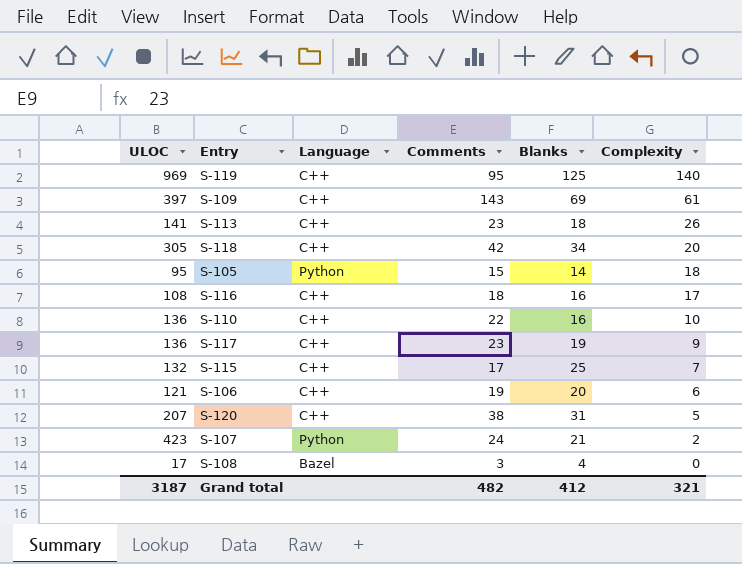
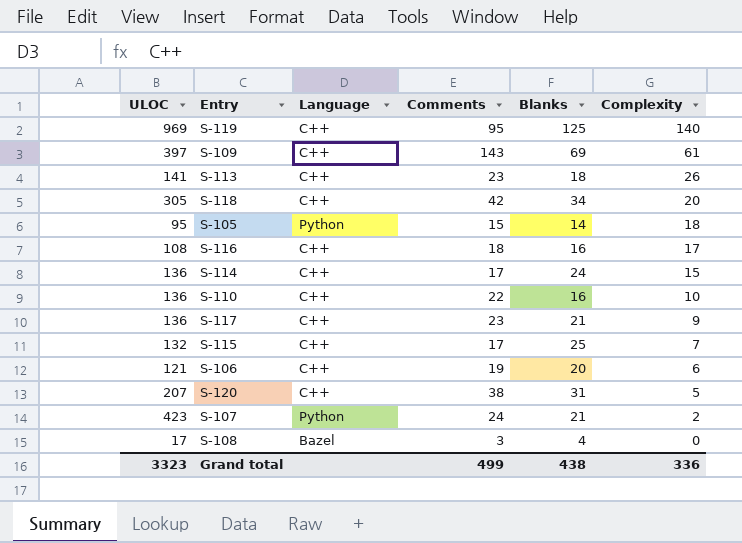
row S-114: none -> 136 | C++ | 17 | 24 | 15
S-117 | Blanks: 19 -> 21
Grand total | ULOC: 3187 -> 3323
Grand total | Comments: 482 -> 499
Grand total | Blanks: 412 -> 438
Grand total | Complexity: 321 -> 336

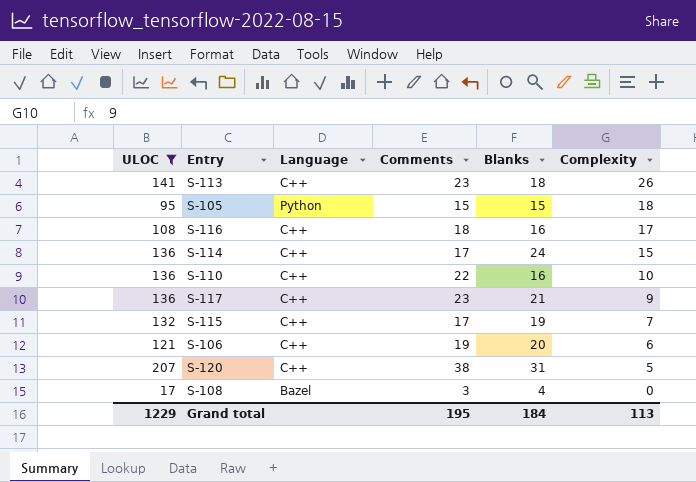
filter: none -> ULOC <= 207
S-105 | Blanks: 14 -> 15
S-115 | Blanks: 25 -> 19
Grand total | ULOC: 3323 -> 1229
Grand total | Comments: 499 -> 195
Grand total | Blanks: 438 -> 184
Grand total | Complexity: 336 -> 113

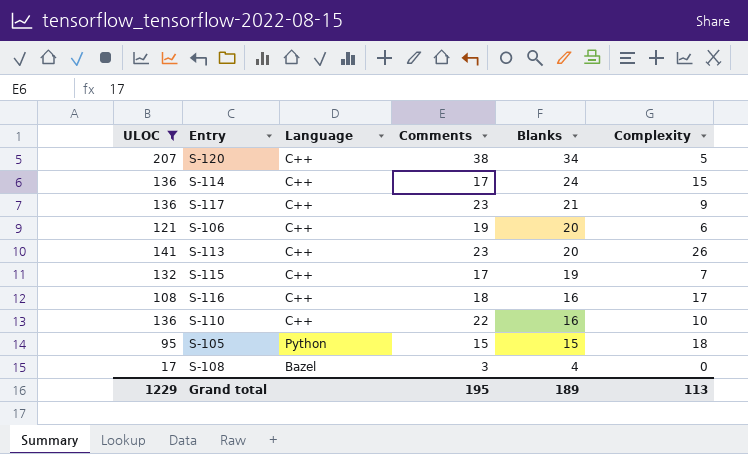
row order: Complexity descending -> Blanks descending
S-120 | Blanks: 31 -> 34
S-113 | Blanks: 18 -> 20
Grand total | Blanks: 184 -> 189

